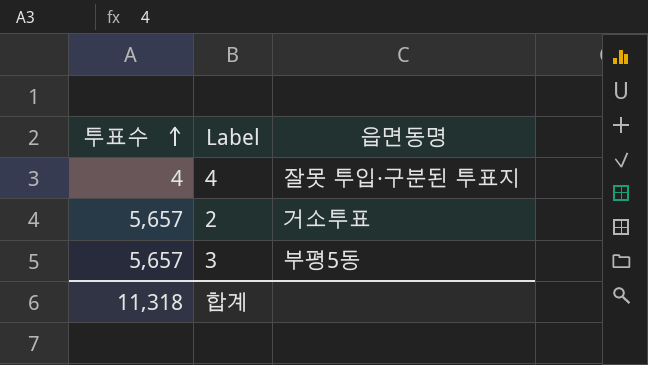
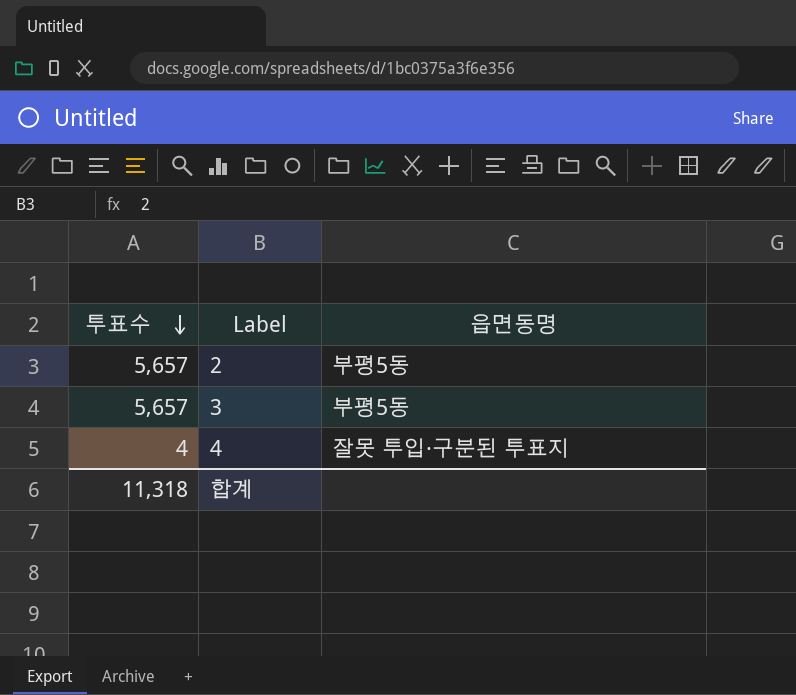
row order: 투표수 ascending -> 투표수 descending
2 | 읍면동명: 거소투표 -> 부평5동

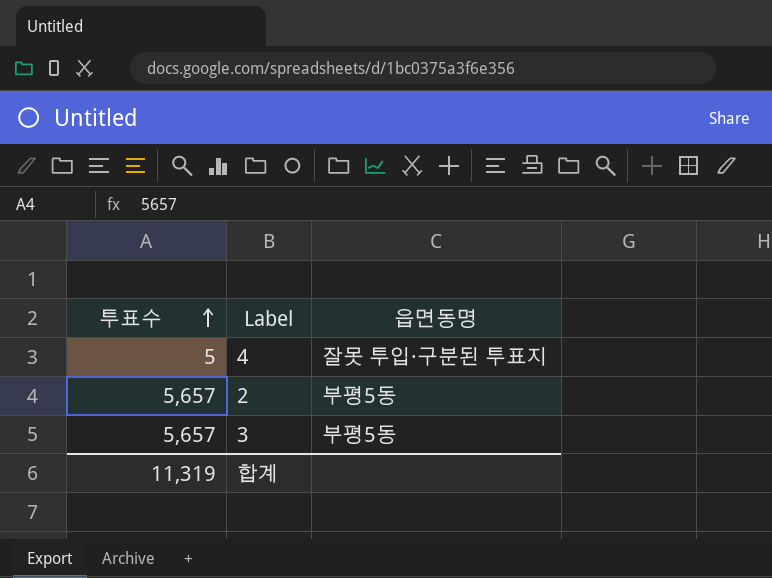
row order: 투표수 descending -> 투표수 ascending
4 | 투표수: 4 -> 5
합계 | 투표수: 11,318 -> 11,319

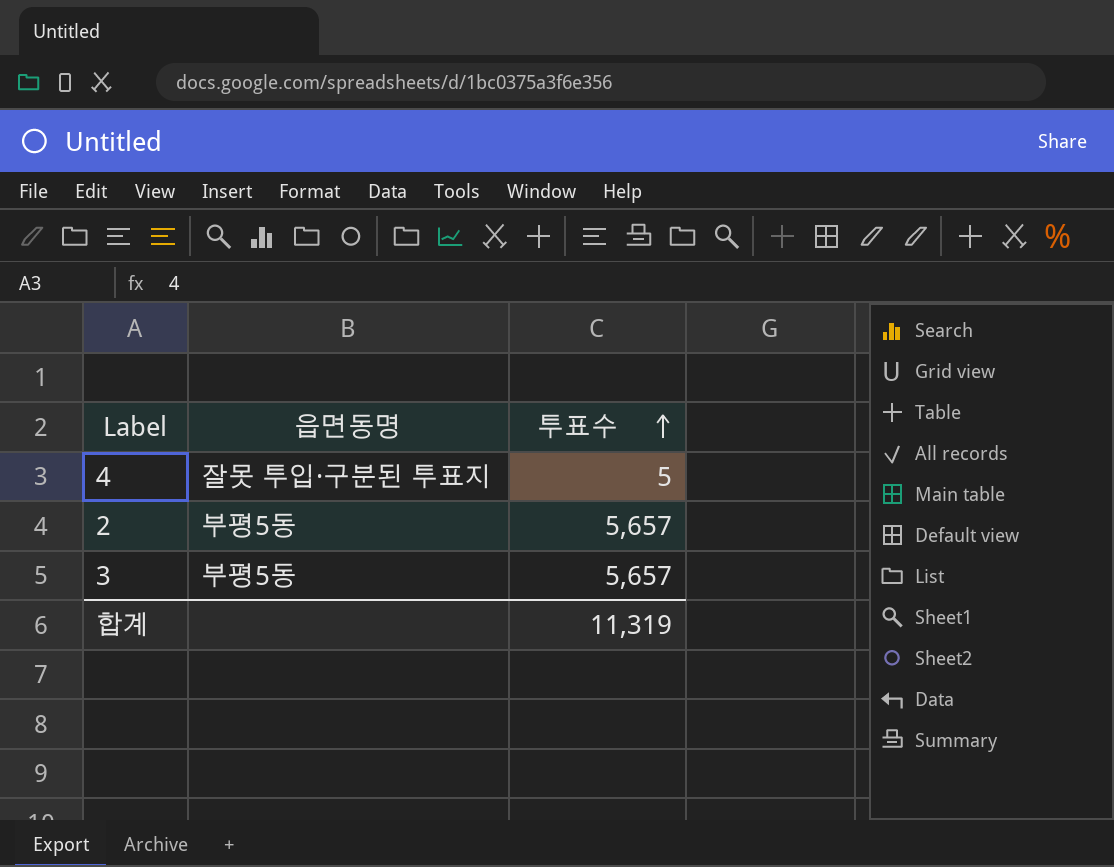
column 투표수 | position: 1 -> 3

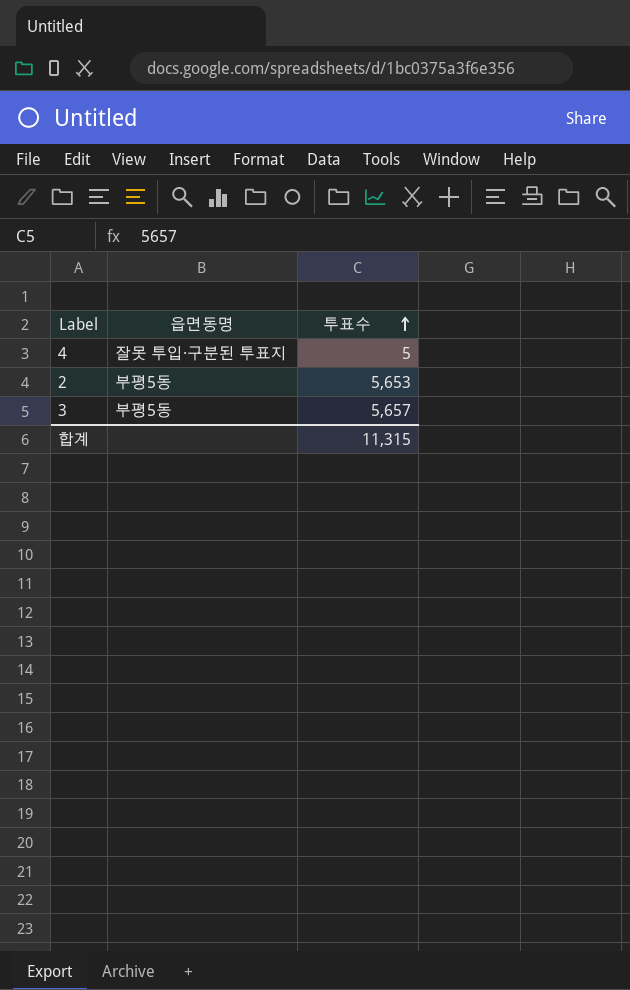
2 | 투표수: 5,657 -> 5,653
합계 | 투표수: 11,319 -> 11,315

